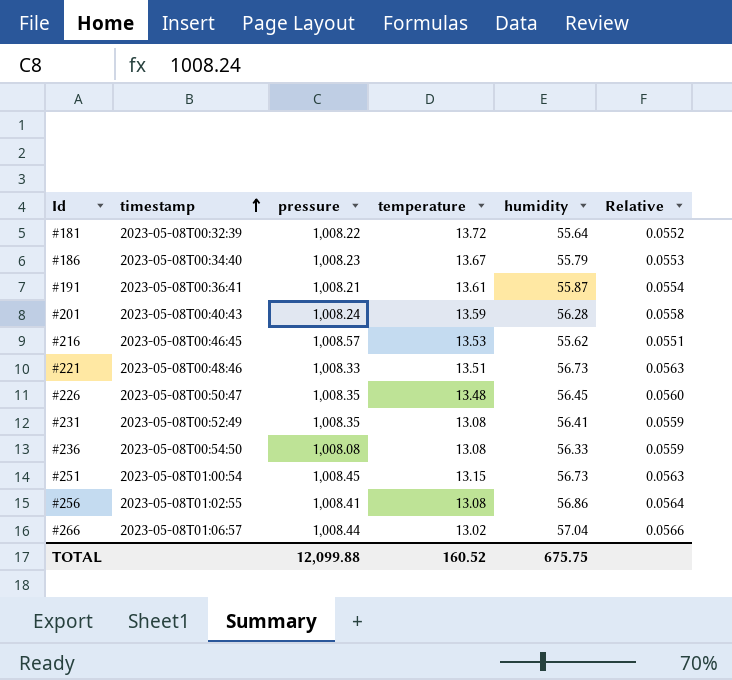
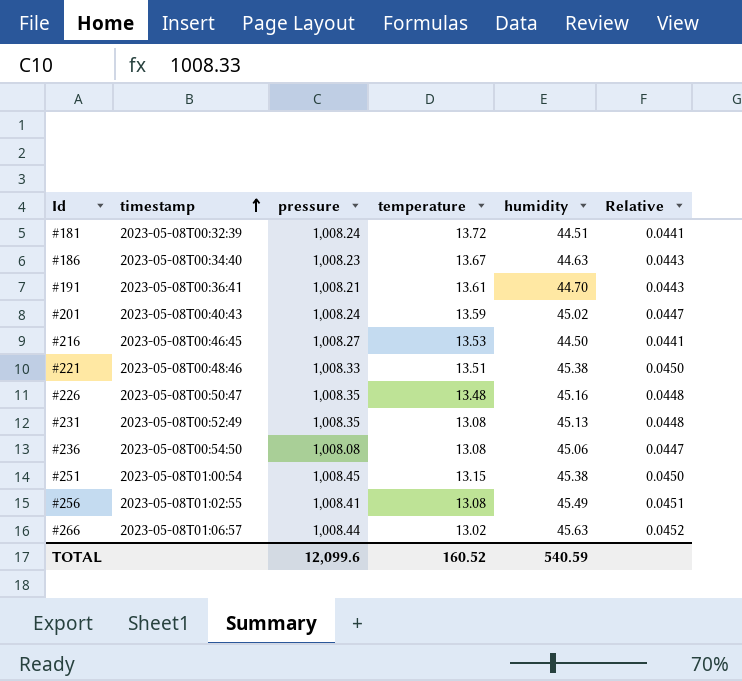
#181 | pressure: 1,008.22 -> 1,008.24
#181 | humidity: 55.64 -> 44.51
#181 | Relative: 0.0552 -> 0.0441
#186 | humidity: 55.79 -> 44.63
#186 | Relative: 0.0553 -> 0.0443
#191 | humidity: 55.87 -> 44.70
#191 | Relative: 0.0554 -> 0.0443
#201 | humidity: 56.28 -> 45.02
#201 | Relative: 0.0558 -> 0.0447
#216 | pressure: 1,008.57 -> 1,008.27
#216 | humidity: 55.62 -> 44.50
#216 | Relative: 0.0551 -> 0.0441
#221 | humidity: 56.73 -> 45.38
#221 | Relative: 0.0563 -> 0.0450
#226 | humidity: 56.45 -> 45.16
#226 | Relative: 0.0560 -> 0.0448
#231 | humidity: 56.41 -> 45.13
#231 | Relative: 0.0559 -> 0.0448
#236 | humidity: 56.33 -> 45.06
#236 | Relative: 0.0559 -> 0.0447
#251 | humidity: 56.73 -> 45.38
#251 | Relative: 0.0563 -> 0.0450
#256 | humidity: 56.86 -> 45.49
#256 | Relative: 0.0564 -> 0.0451
#266 | humidity: 57.04 -> 45.63
#266 | Relative: 0.0566 -> 0.0452
TOTAL | pressure: 12,099.88 -> 12,099.6
TOTAL | humidity: 675.75 -> 540.59

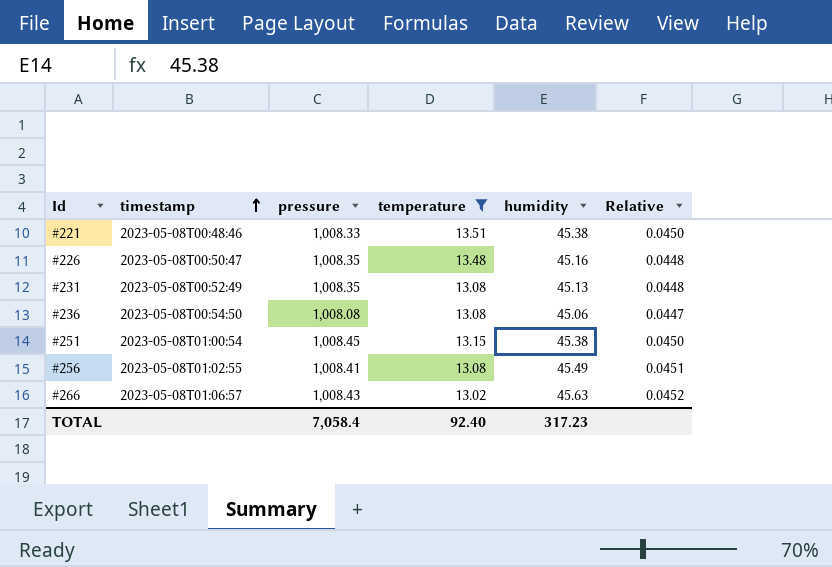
filter: none -> temperature <= 13.51
#266 | pressure: 1,008.44 -> 1,008.43
TOTAL | pressure: 12,099.6 -> 7,058.4
TOTAL | temperature: 160.52 -> 92.40
TOTAL | humidity: 540.59 -> 317.23

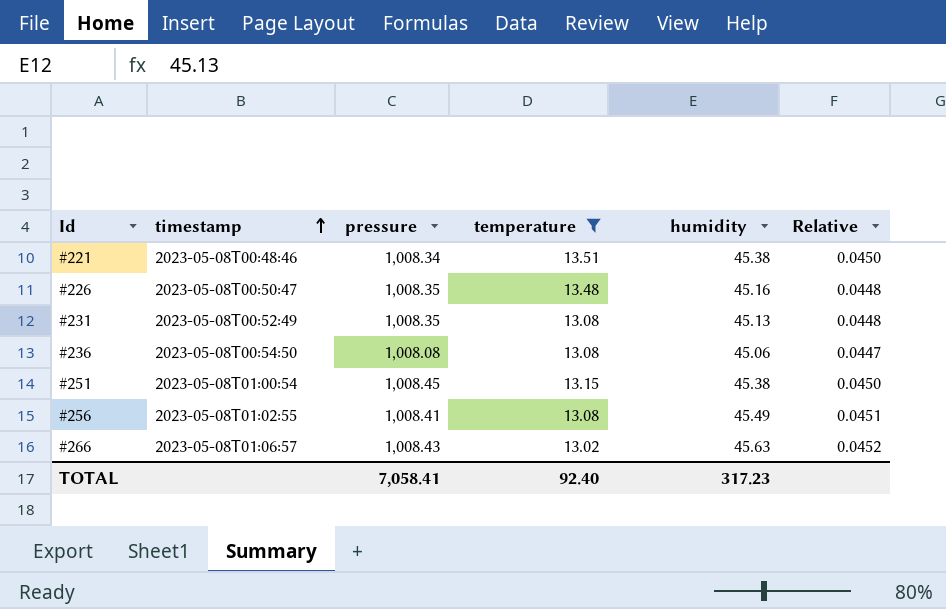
#221 | pressure: 1,008.33 -> 1,008.34
TOTAL | pressure: 7,058.4 -> 7,058.41

